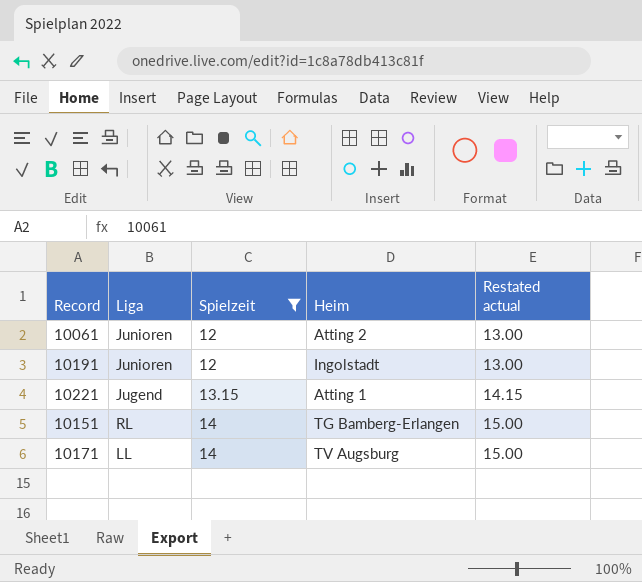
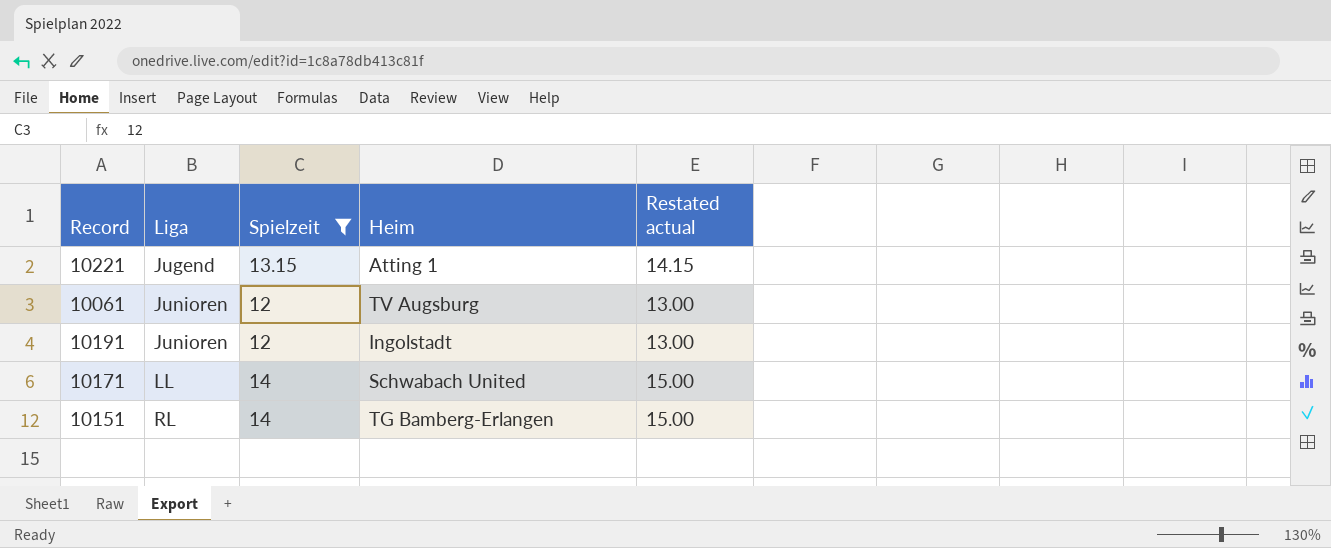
row order: Spielzeit ascending -> Liga ascending
10061 | Heim: Atting 2 -> TV Augsburg
10171 | Heim: TV Augsburg -> Schwabach United

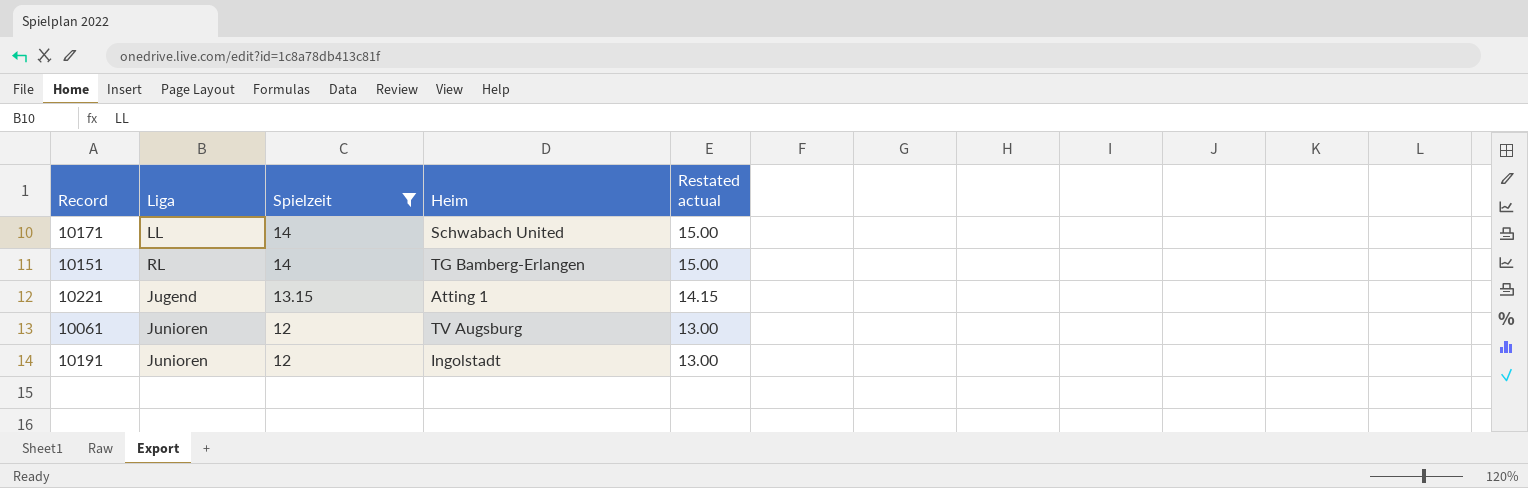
row order: Liga ascending -> Spielzeit descending

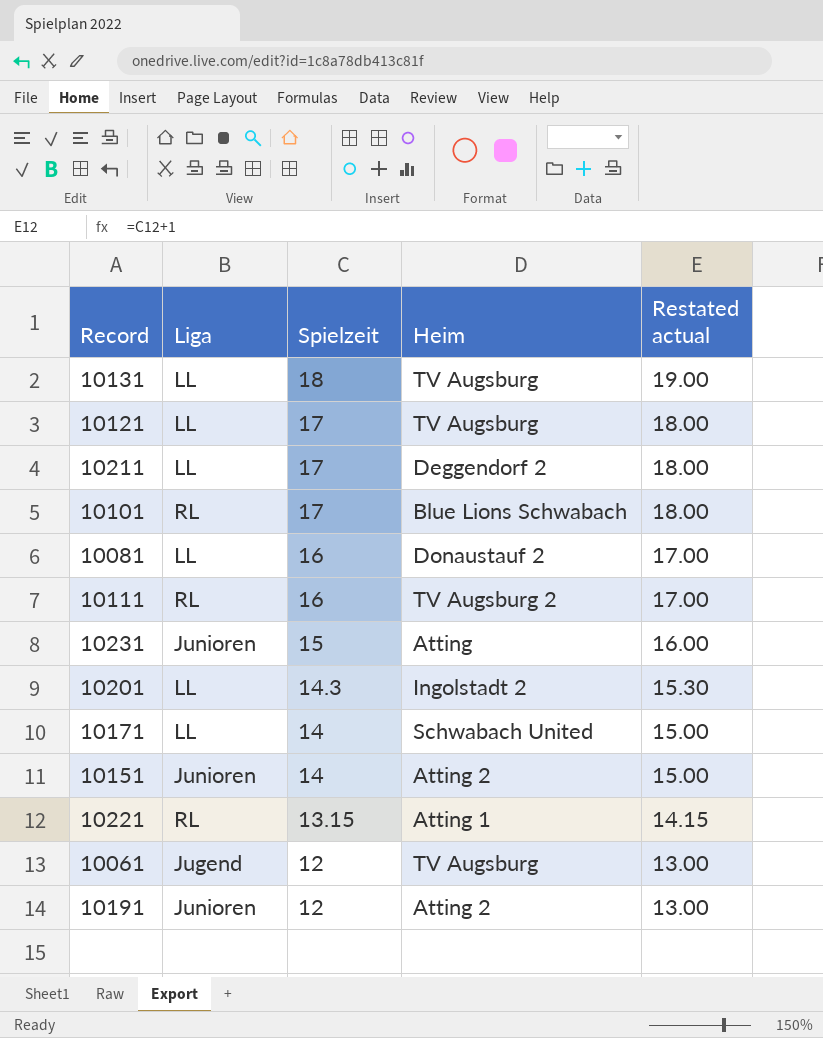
filter: Spielzeit <= 14 -> none
10151 | Liga: RL -> Junioren
10151 | Heim: TG Bamberg-Erlangen -> Atting 2
10221 | Liga: Jugend -> RL
10061 | Liga: Junioren -> Jugend
10191 | Heim: Ingolstadt -> Atting 2

